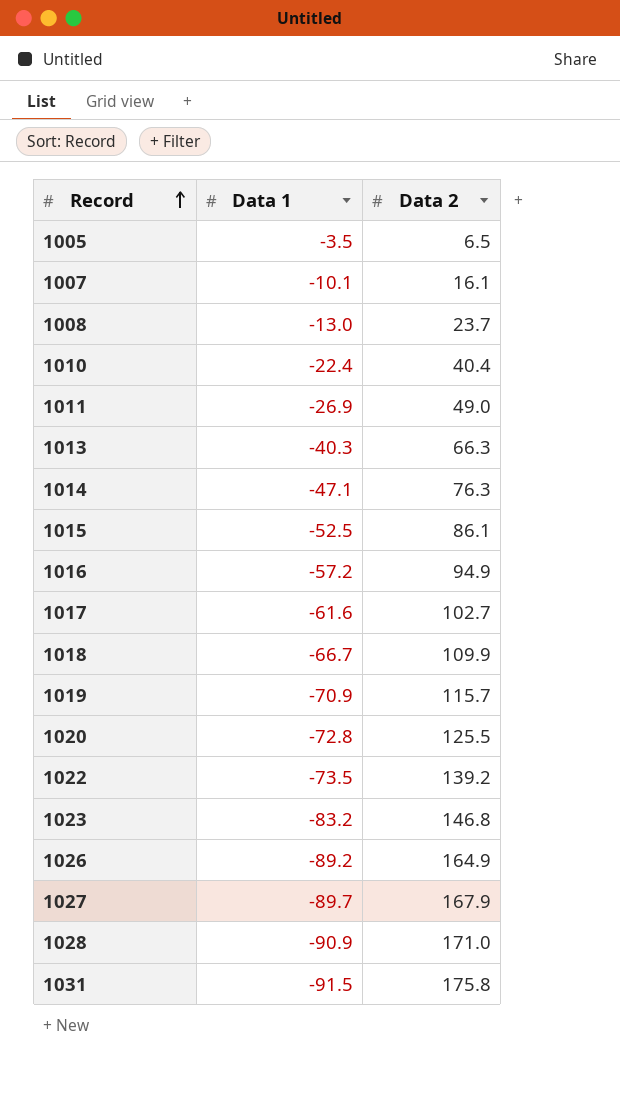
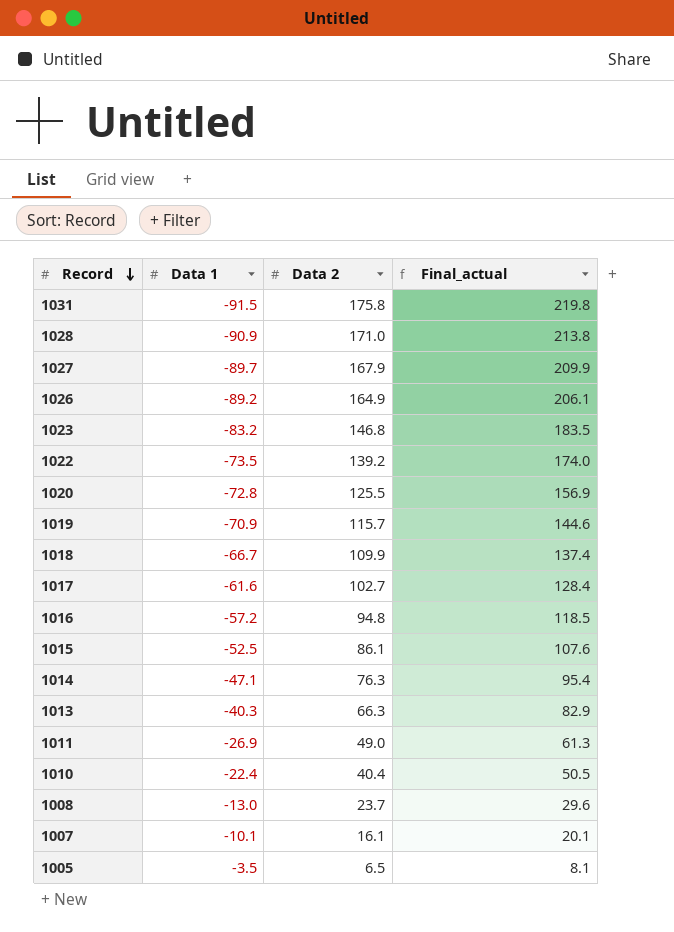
row order: Record ascending -> Record descending
column Final_actual | formula: none -> [Data 2] * 1.25
1016 | Data 2: 94.9 -> 94.8

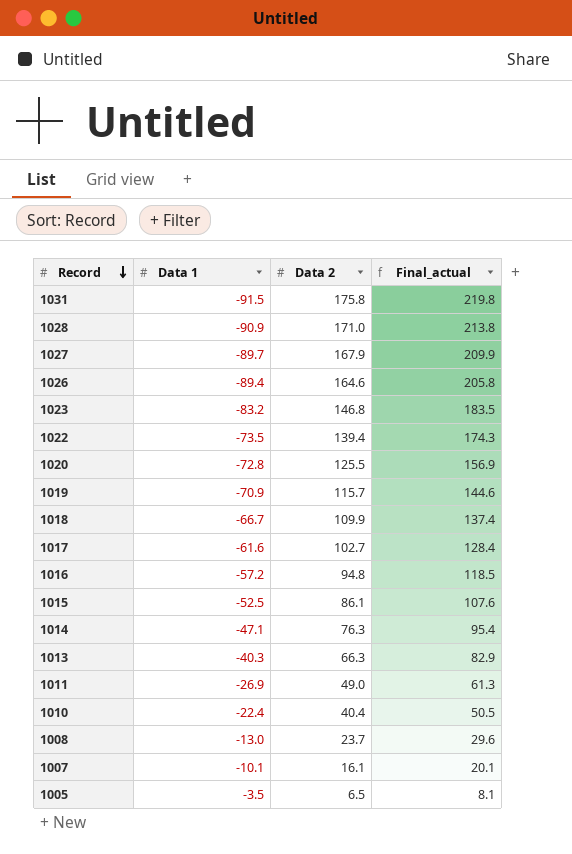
1026 | Data 1: -89.2 -> -89.4
1026 | Data 2: 164.9 -> 164.6
1026 | Final_actual: 206.1 -> 205.8
1022 | Data 2: 139.2 -> 139.4
1022 | Final_actual: 174.0 -> 174.3

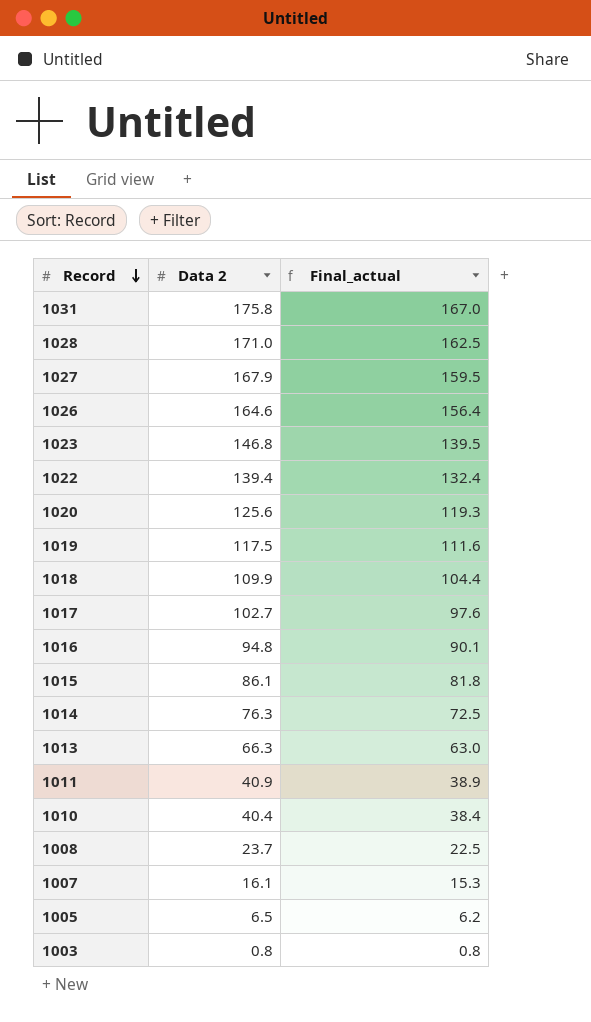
column Data 1 | position: 2 -> none
column Final_actual | formula: [Data 2] * 1.25 -> [Data 2] * 0.95
1020 | Data 2: 125.5 -> 125.6
1019 | Data 2: 115.7 -> 117.5
1011 | Data 2: 49.0 -> 40.9
row 1003: none -> 0.8 | 0.8

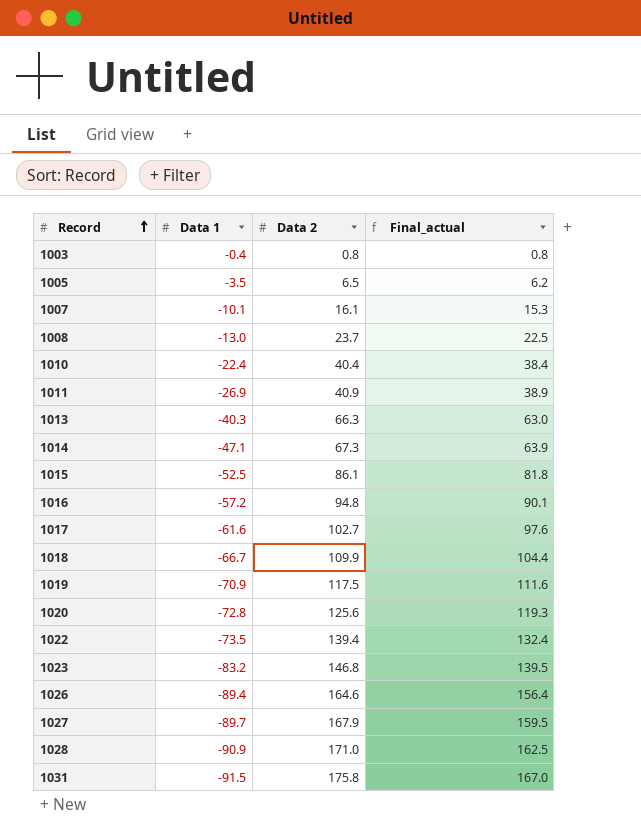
row order: Record descending -> Record ascending
column Data 1 | position: none -> 2
1014 | Data 2: 76.3 -> 67.3
1014 | Final_actual: 72.5 -> 63.9

